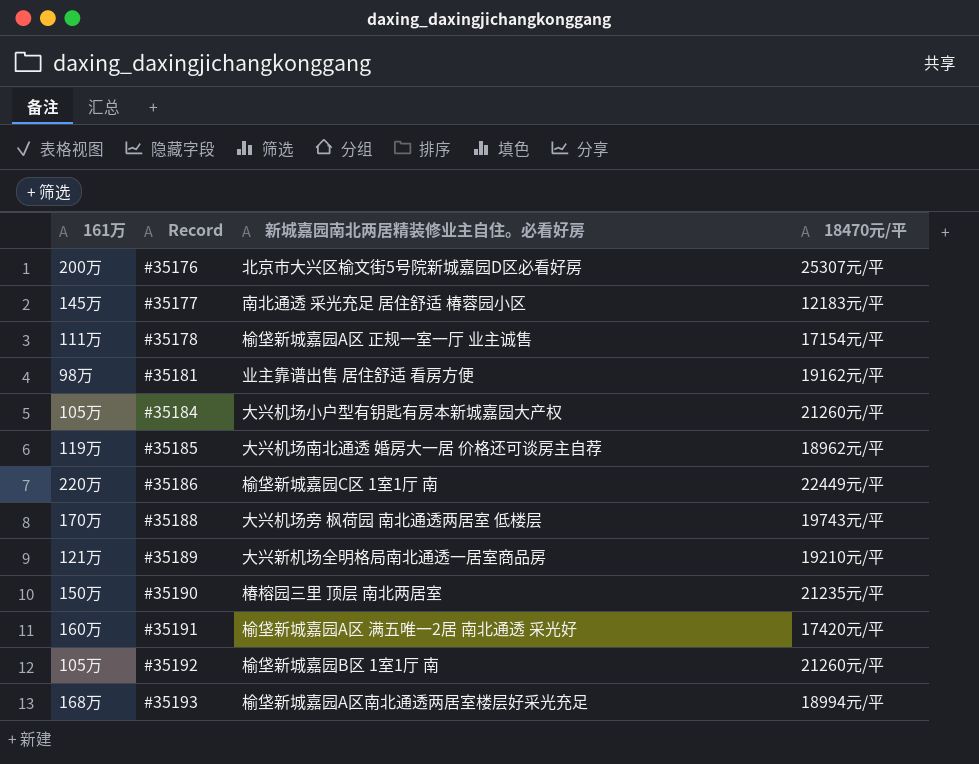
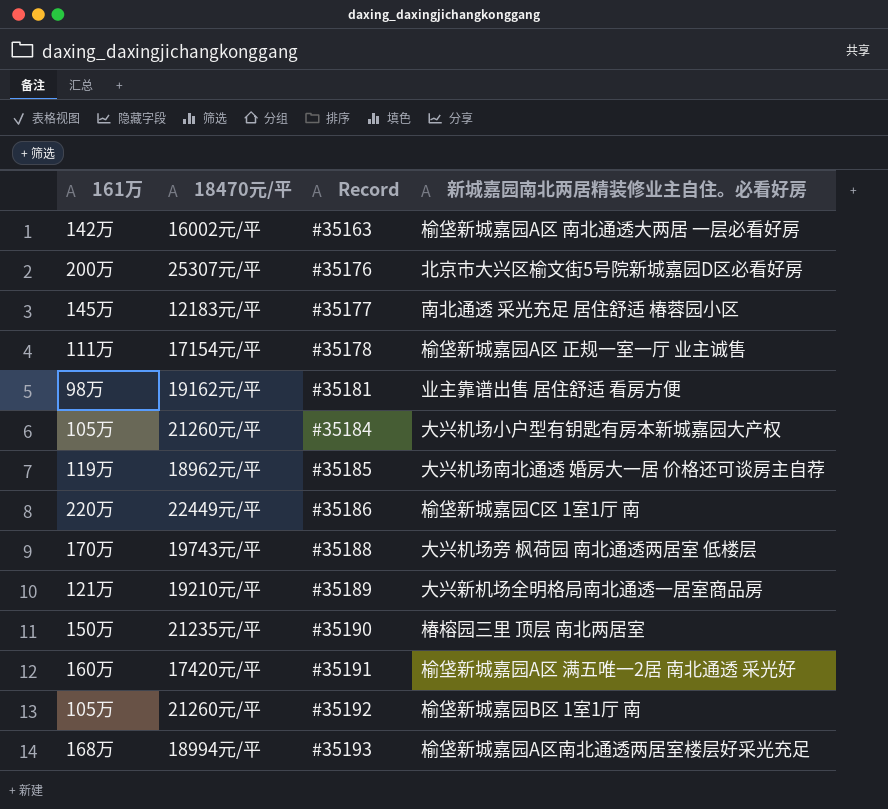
column 18470元/平 | position: 4 -> 2
row #35163: none -> 142万 | 16002元/平 | 榆垡新城嘉园A区 南北通透大两居 一层必看好房

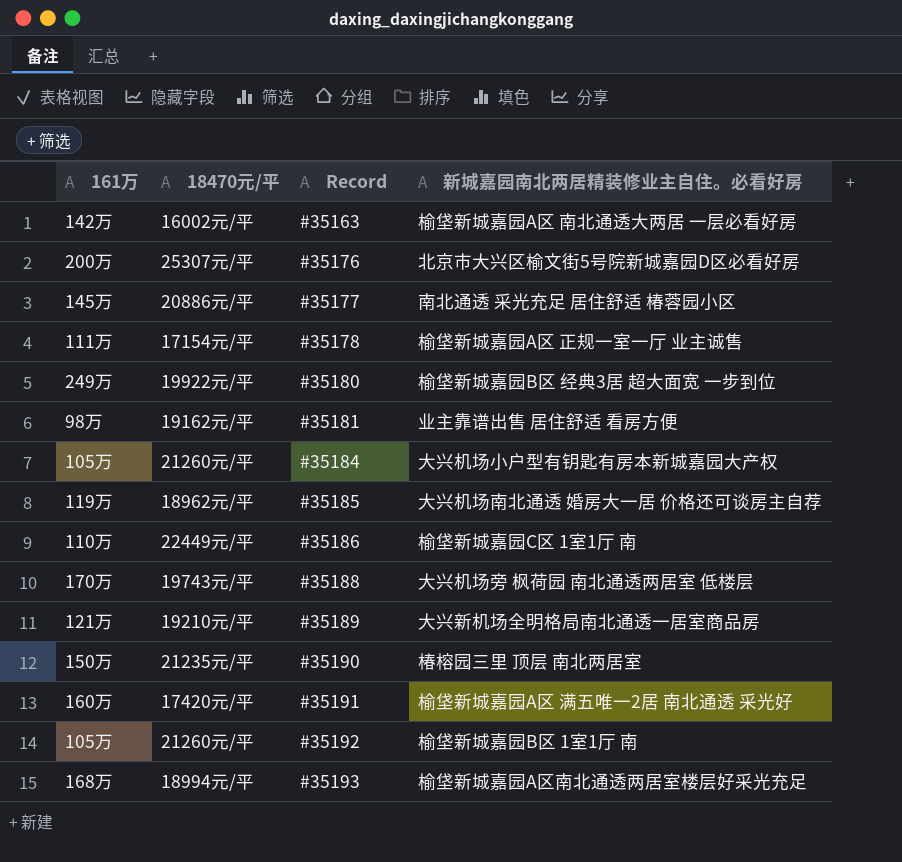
#35177 | 18470元/平: 12183元/平 -> 20886元/平
row #35180: none -> 249万 | 19922元/平 | 榆垡新城嘉园B区 经典3居 超大面宽 一步到位
#35186 | 161万: 220万 -> 110万

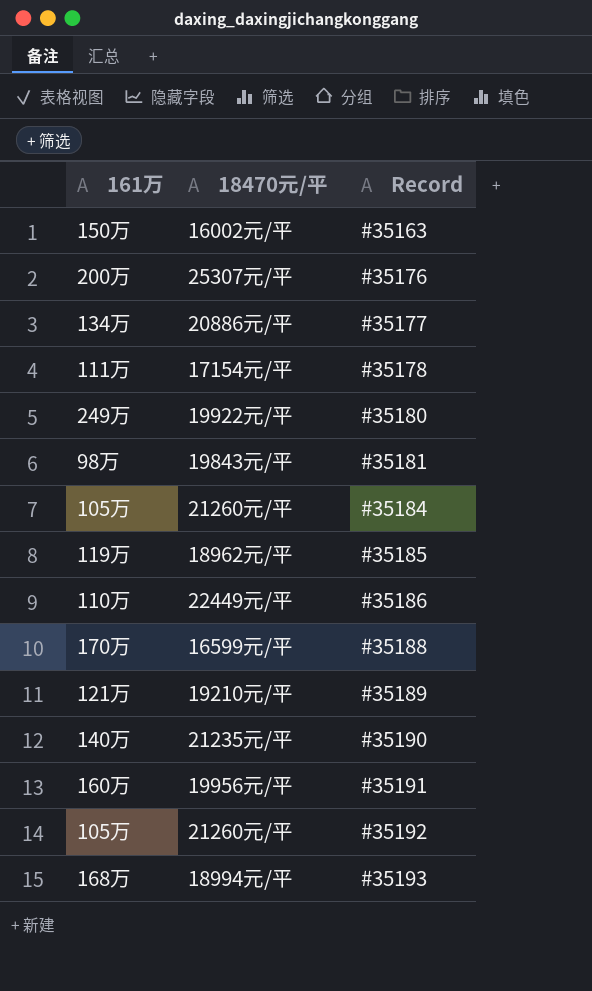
column 新城嘉园南北两居精装修业主自住。必看好房 | position: 4 -> none
#35163 | 161万: 142万 -> 150万
#35177 | 161万: 145万 -> 134万
#35181 | 18470元/平: 19162元/平 -> 19843元/平
#35188 | 18470元/平: 19743元/平 -> 16599元/平
#35190 | 161万: 150万 -> 140万
#35191 | 18470元/平: 17420元/平 -> 19956元/平

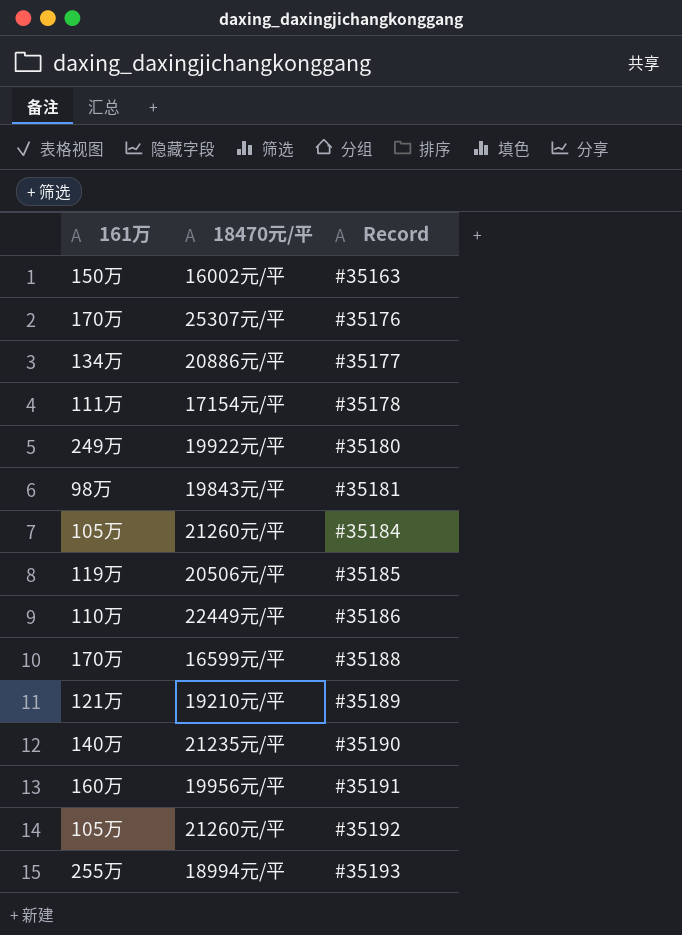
#35176 | 161万: 200万 -> 170万
#35185 | 18470元/平: 18962元/平 -> 20506元/平
#35193 | 161万: 168万 -> 255万

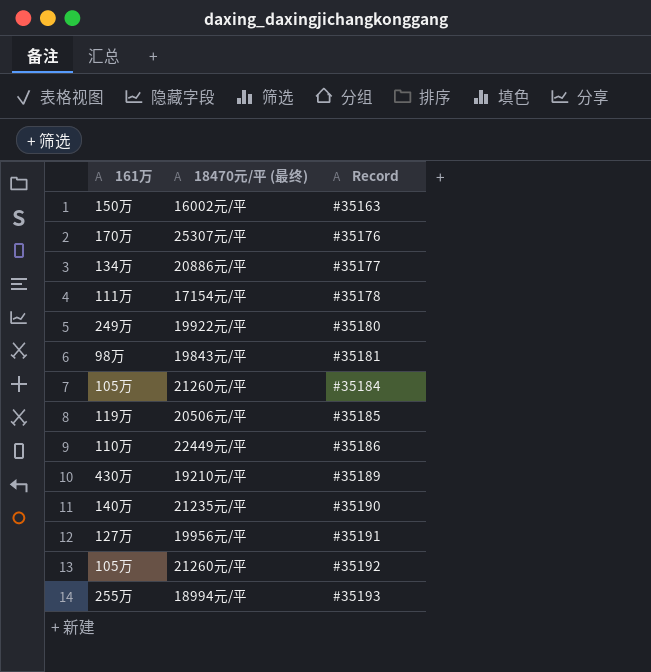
column name: 18470元/平 -> 18470元/平 (最终)
row #35188: 170万 | 16599元/平 -> none
#35189 | 161万: 121万 -> 430万
#35191 | 161万: 160万 -> 127万

